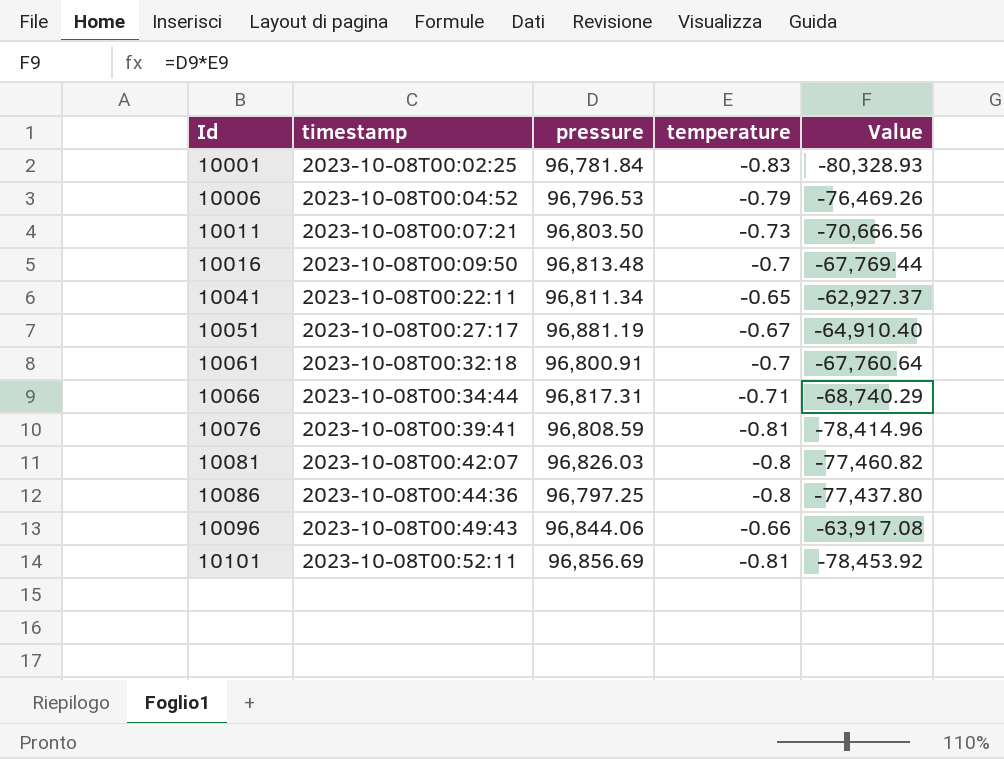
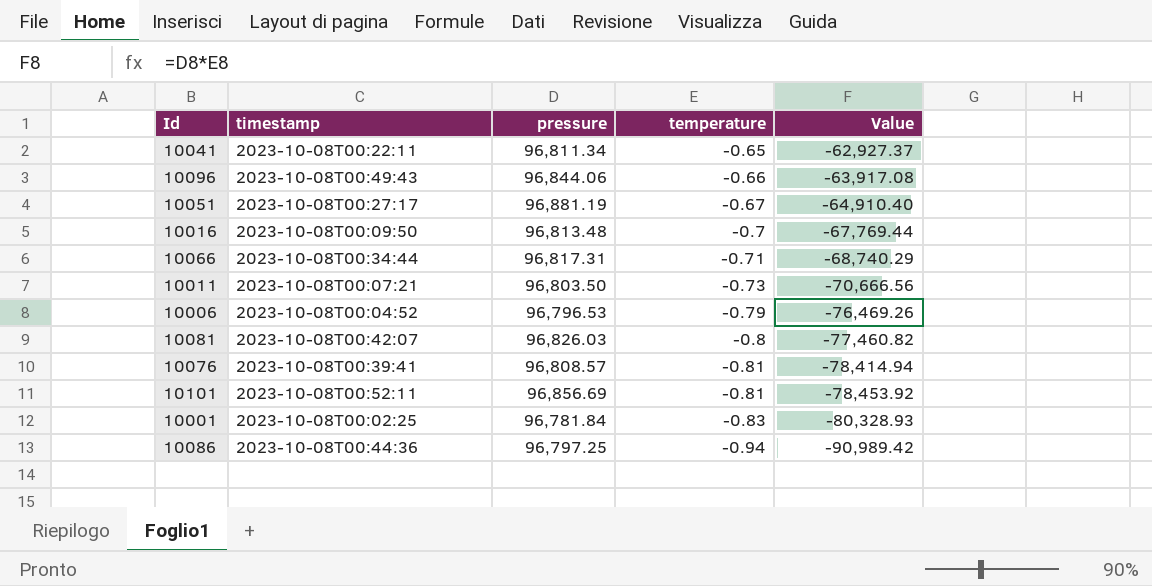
row order: Id ascending -> temperature descending
row 10061: 2023-10-08T00:32:18 | 96,800.91 | -0.7 | -67,760.64 -> none
10076 | pressure: 96,808.59 -> 96,808.57
10076 | Value: -78,414.96 -> -78,414.94
10086 | temperature: -0.8 -> -0.94
10086 | Value: -77,437.80 -> -90,989.42

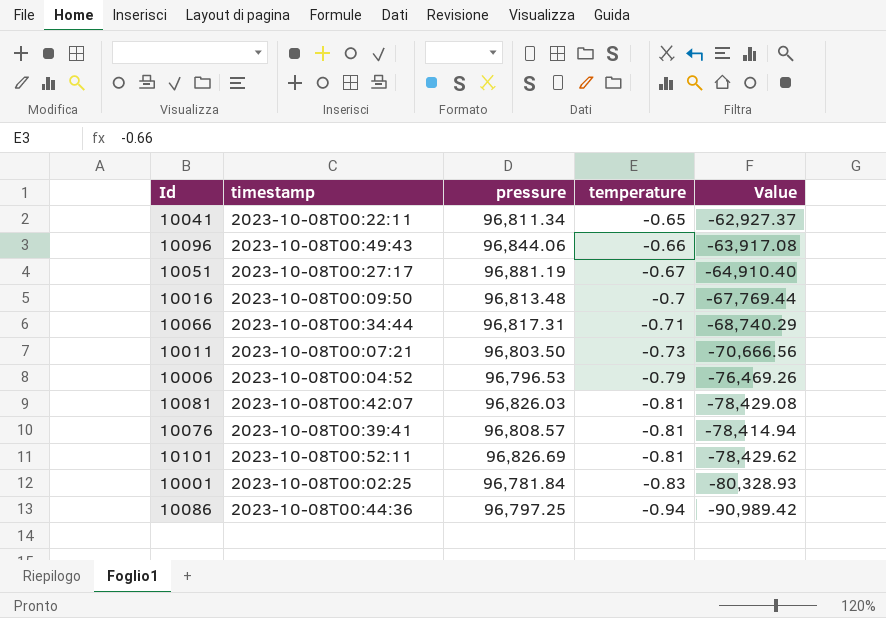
10081 | temperature: -0.8 -> -0.81
10081 | Value: -77,460.82 -> -78,429.08
10101 | pressure: 96,856.69 -> 96,826.69
10101 | Value: -78,453.92 -> -78,429.62

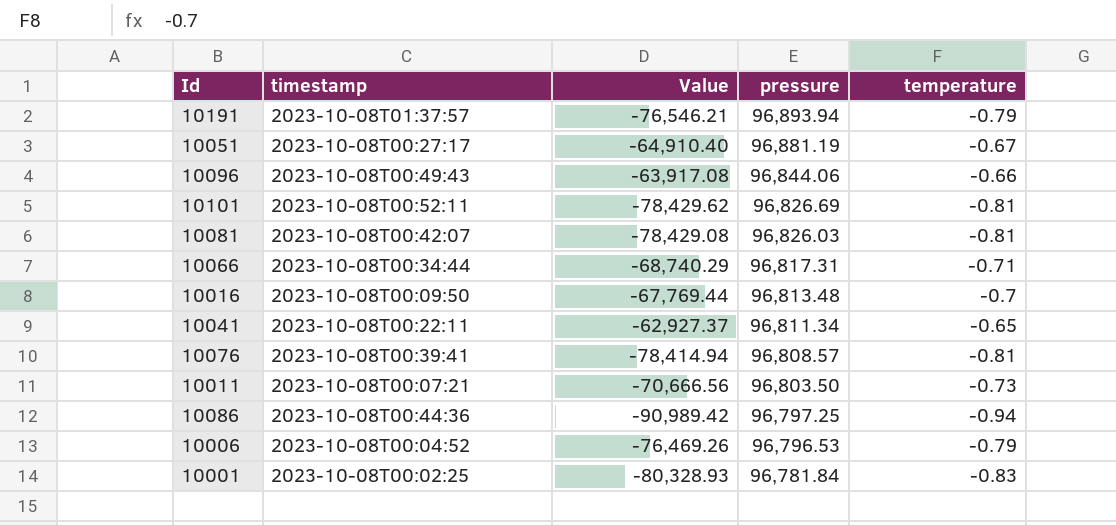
row order: temperature descending -> pressure descending
column Value | position: 5 -> 3
row 10191: none -> 2023-10-08T01:37:57 | -76,546.21 | 96,893.94 | -0.79

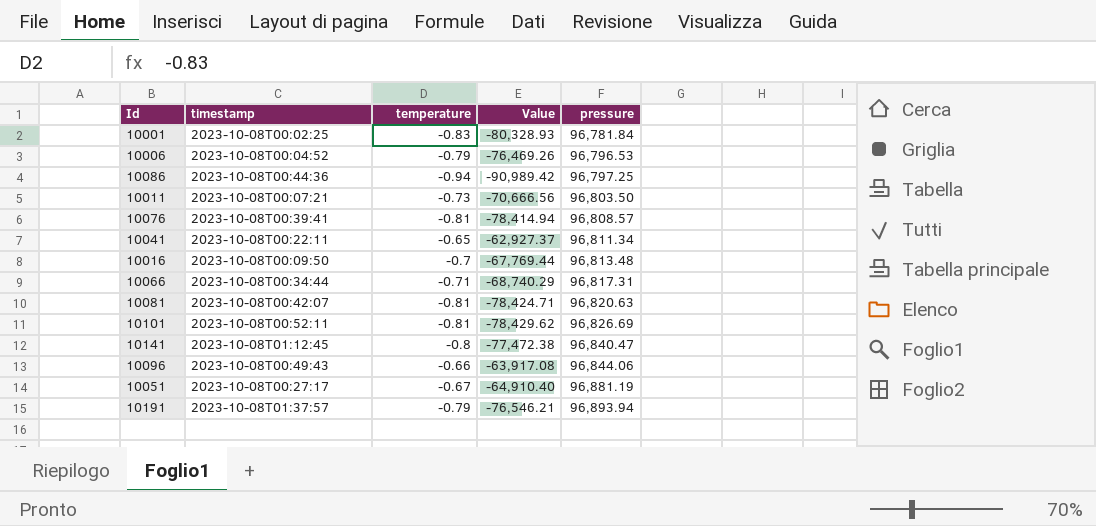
row order: pressure descending -> pressure ascending
column temperature | position: 5 -> 3
10081 | Value: -78,429.08 -> -78,424.71
10081 | pressure: 96,826.03 -> 96,820.63
row 10141: none -> 2023-10-08T01:12:45 | -0.8 | -77,472.38 | 96,840.47

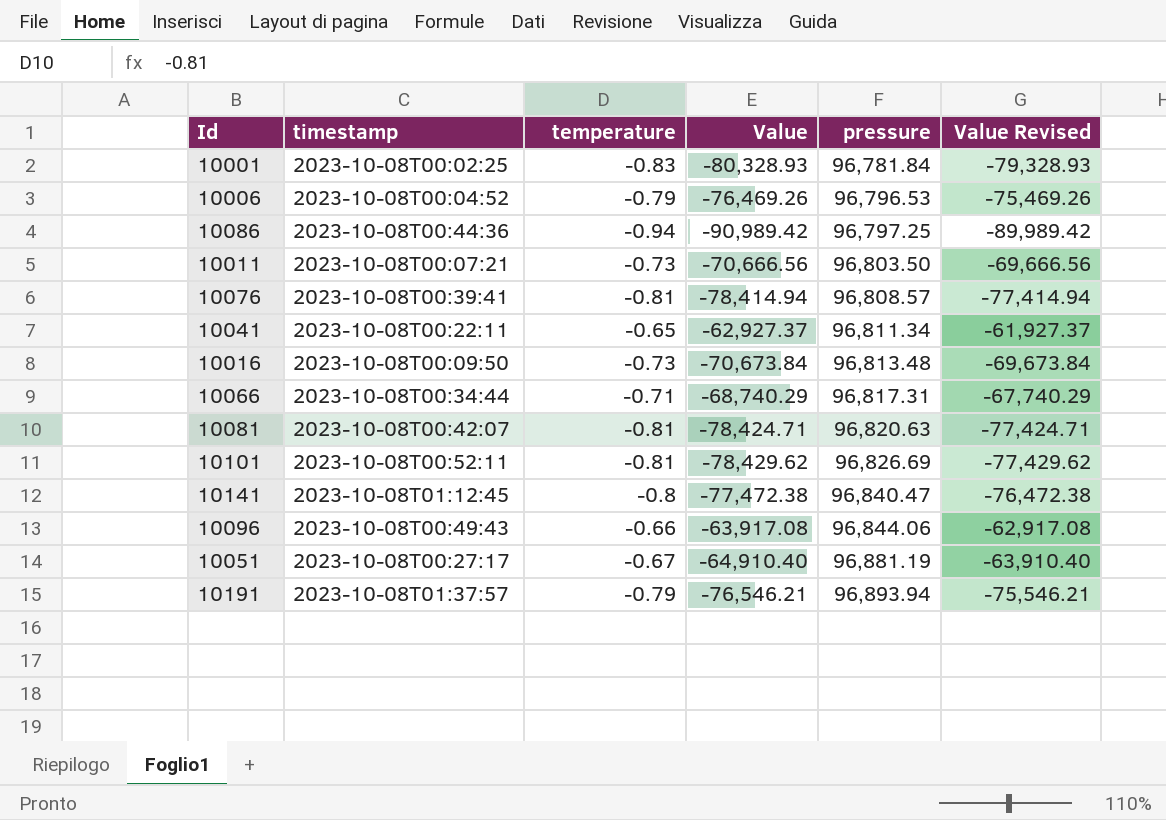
column Value Revised | formula: none -> [Value] + 1000
10016 | temperature: -0.7 -> -0.73
10016 | Value: -67,769.44 -> -70,673.84

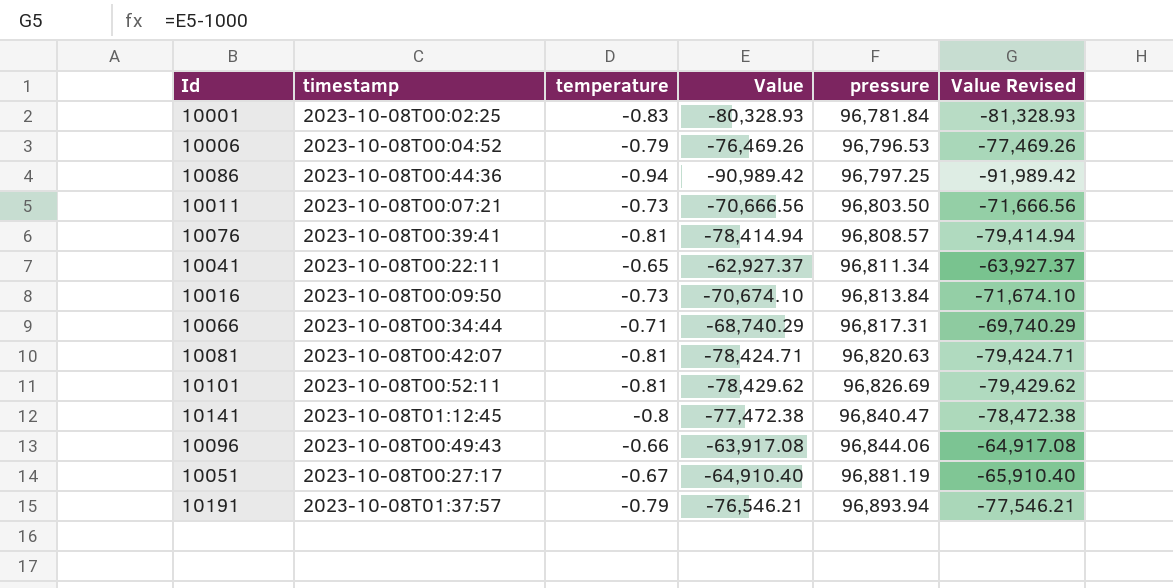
column Value Revised | formula: [Value] + 1000 -> [Value] - 1000
10016 | Value: -70,673.84 -> -70,674.10
10016 | pressure: 96,813.48 -> 96,813.84

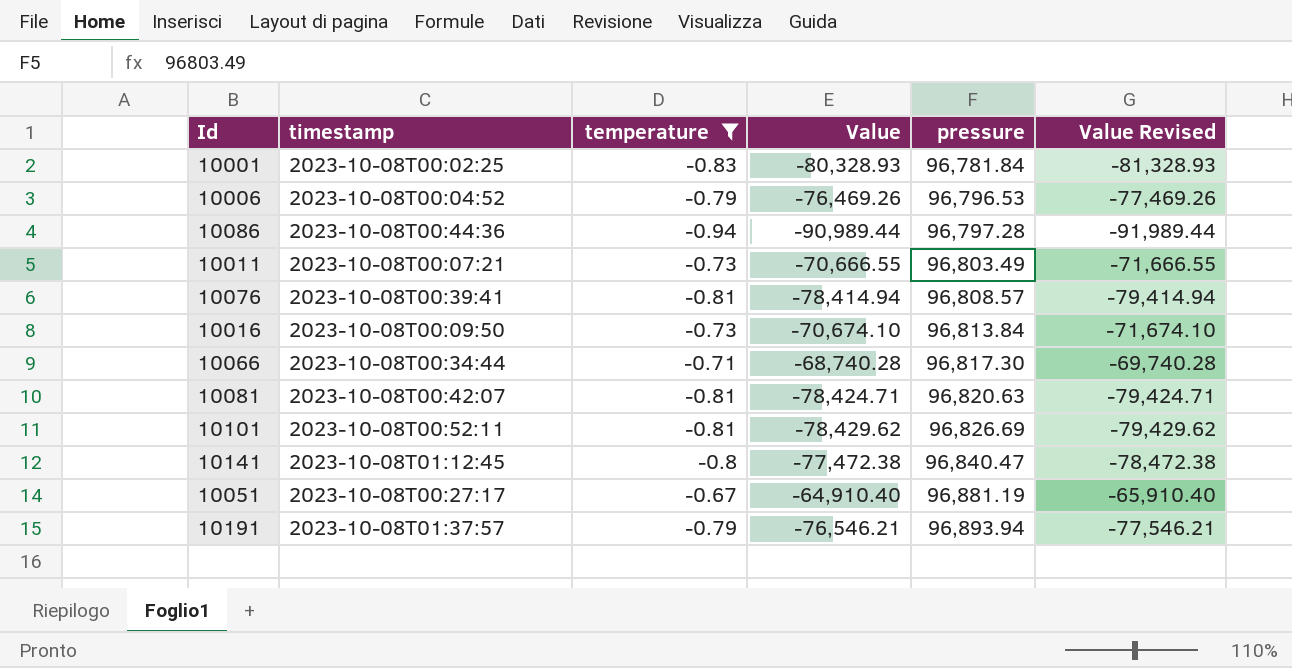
filter: none -> temperature <= -0.67
10086 | Value: -90,989.42 -> -90,989.44
10086 | pressure: 96,797.25 -> 96,797.28
10086 | Value Revised: -91,989.42 -> -91,989.44
10011 | Value: -70,666.56 -> -70,666.55
10011 | pressure: 96,803.50 -> 96,803.49
10011 | Value Revised: -71,666.56 -> -71,666.55
10066 | Value: -68,740.29 -> -68,740.28
10066 | pressure: 96,817.31 -> 96,817.30
10066 | Value Revised: -69,740.29 -> -69,740.28

